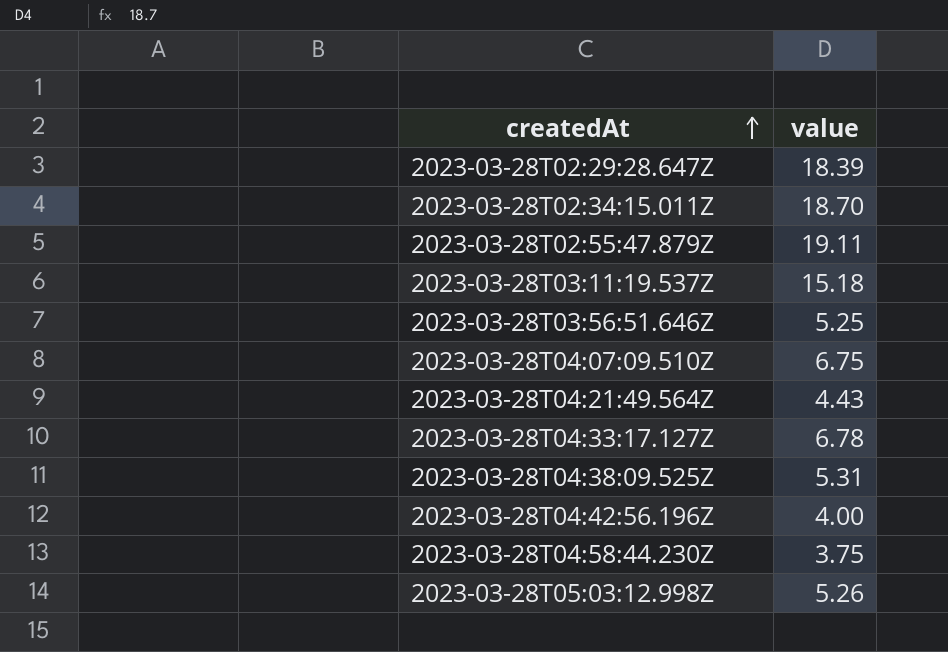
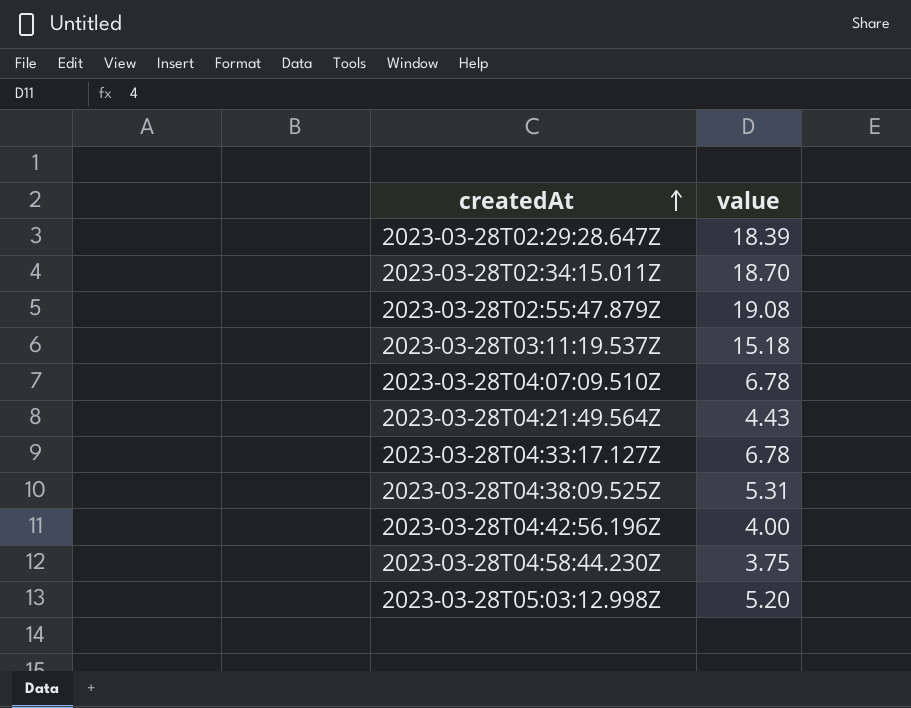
row 2023-03-28T03:56:51.646Z: 5.25 -> none
2023-03-28T02:55:47.879Z | value: 19.11 -> 19.08
2023-03-28T04:07:09.510Z | value: 6.75 -> 6.78
2023-03-28T05:03:12.998Z | value: 5.26 -> 5.20

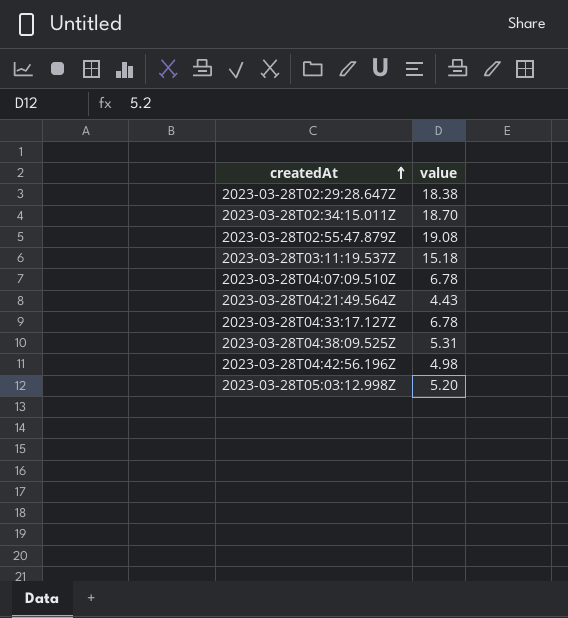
row 2023-03-28T04:58:44.230Z: 3.75 -> none
2023-03-28T02:29:28.647Z | value: 18.39 -> 18.38
2023-03-28T04:42:56.196Z | value: 4.00 -> 4.98

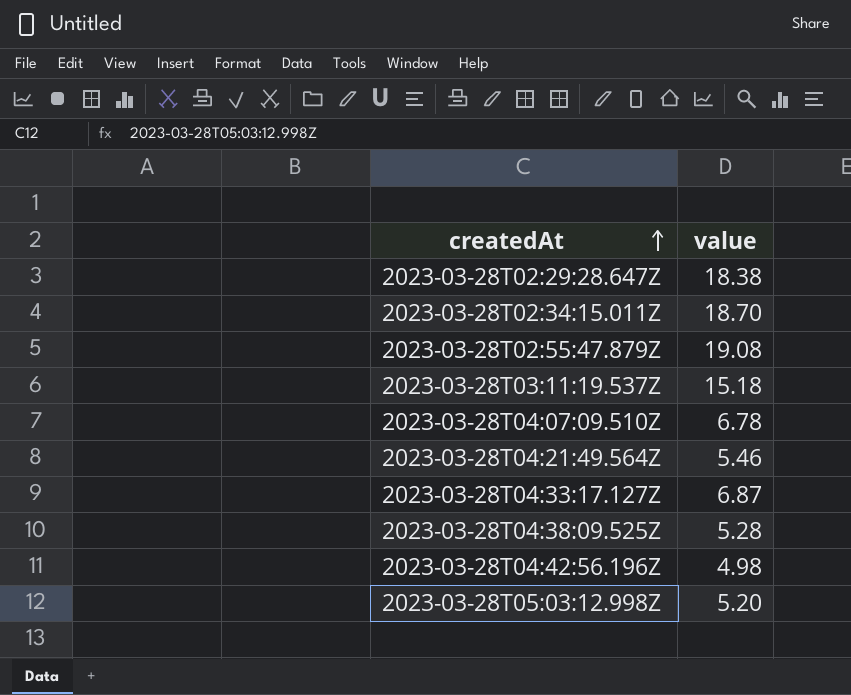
2023-03-28T04:21:49.564Z | value: 4.43 -> 5.46
2023-03-28T04:33:17.127Z | value: 6.78 -> 6.87
2023-03-28T04:38:09.525Z | value: 5.31 -> 5.28

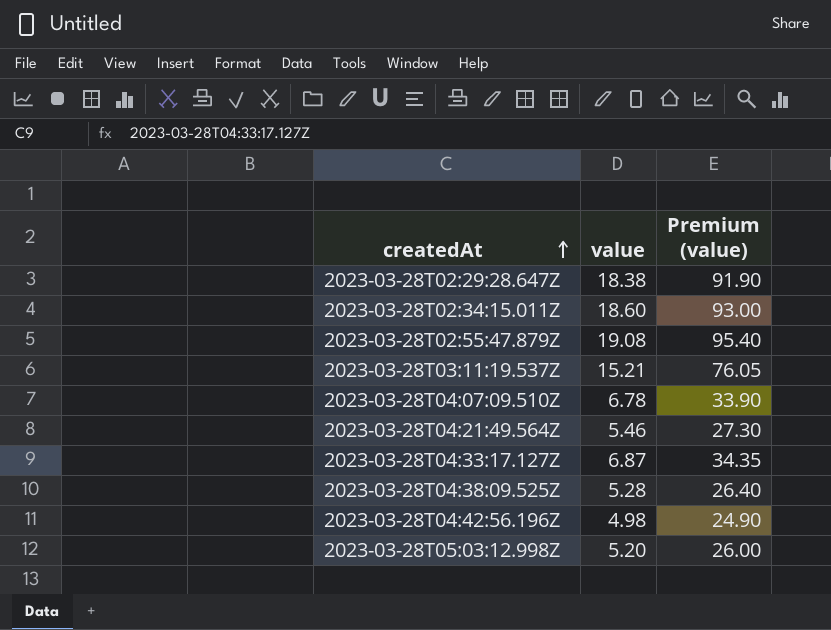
column Premium (value) | formula: none -> [value] * 5
2023-03-28T02:34:15.011Z | value: 18.70 -> 18.60
2023-03-28T03:11:19.537Z | value: 15.18 -> 15.21

